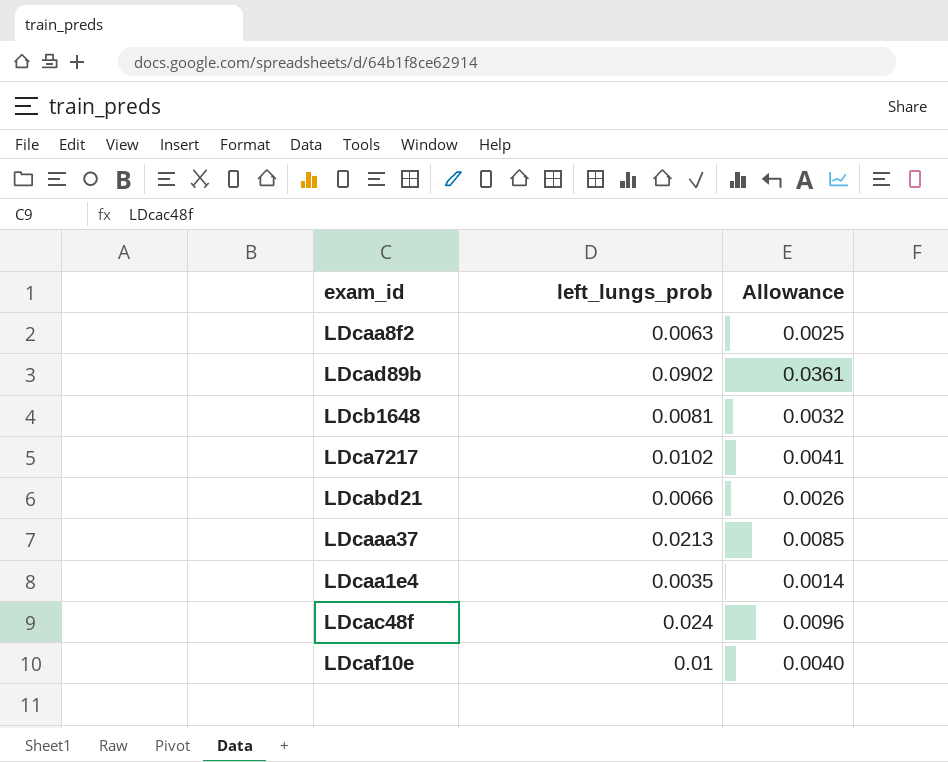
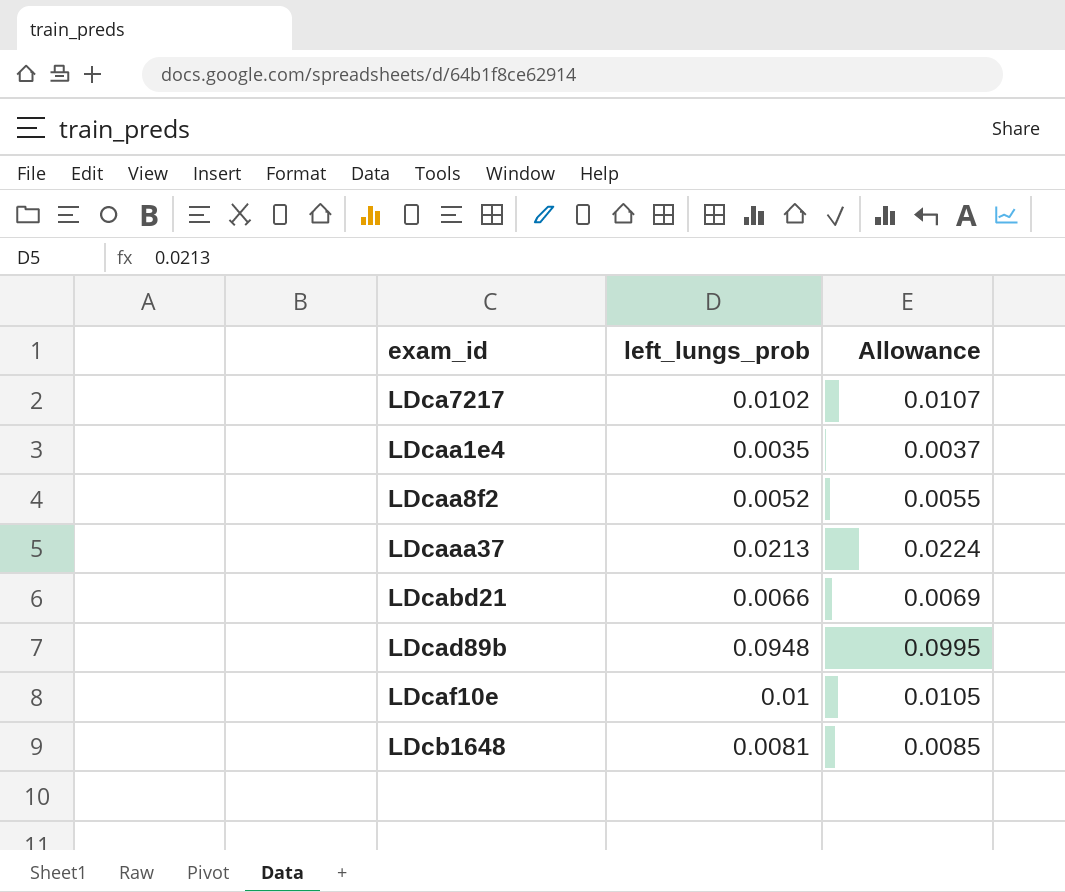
row order: none -> exam_id ascending
column Allowance | formula: [left_lungs_prob] * 0.4 -> [left_lungs_prob] * 1.05
row LDcac48f: 0.024 | 0.0096 -> none
LDcaa8f2 | left_lungs_prob: 0.0063 -> 0.0052
LDcad89b | left_lungs_prob: 0.0902 -> 0.0948

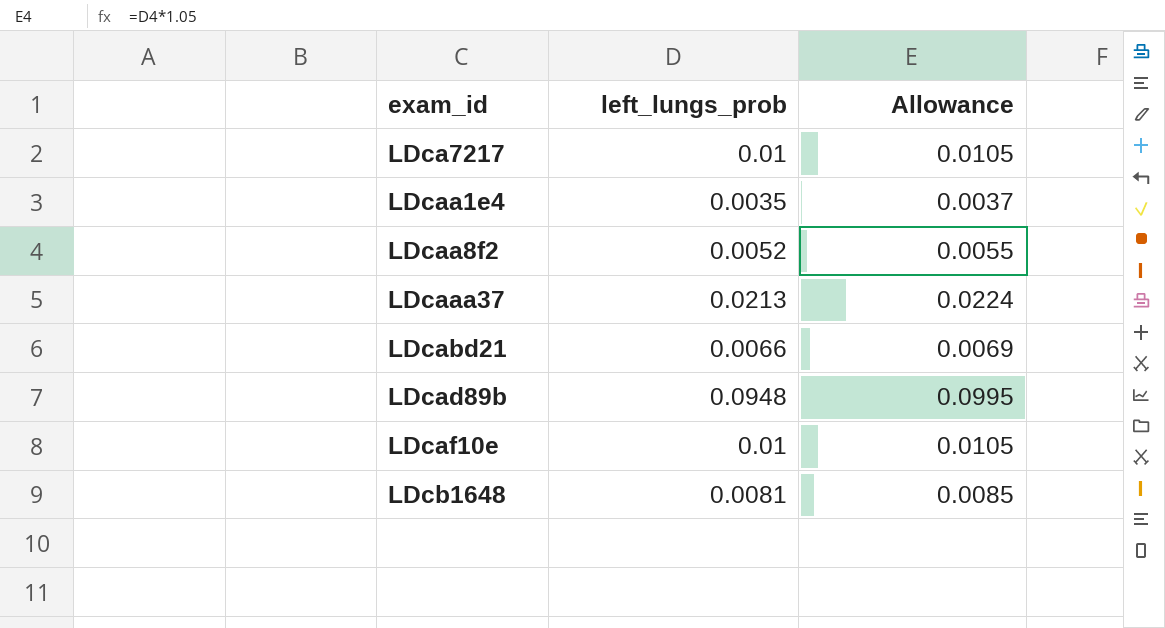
LDca7217 | left_lungs_prob: 0.0102 -> 0.01
LDca7217 | Allowance: 0.0107 -> 0.0105

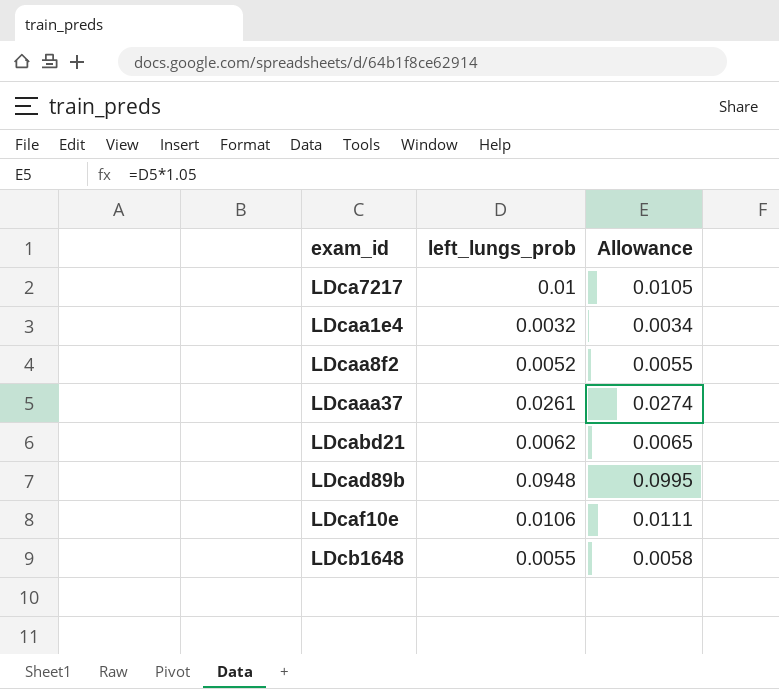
LDcaa1e4 | left_lungs_prob: 0.0035 -> 0.0032
LDcaa1e4 | Allowance: 0.0037 -> 0.0034
LDcaaa37 | left_lungs_prob: 0.0213 -> 0.0261
LDcaaa37 | Allowance: 0.0224 -> 0.0274
LDcabd21 | left_lungs_prob: 0.0066 -> 0.0062
LDcabd21 | Allowance: 0.0069 -> 0.0065
LDcaf10e | left_lungs_prob: 0.01 -> 0.0106
LDcaf10e | Allowance: 0.0105 -> 0.0111
LDcb1648 | left_lungs_prob: 0.0081 -> 0.0055
LDcb1648 | Allowance: 0.0085 -> 0.0058

